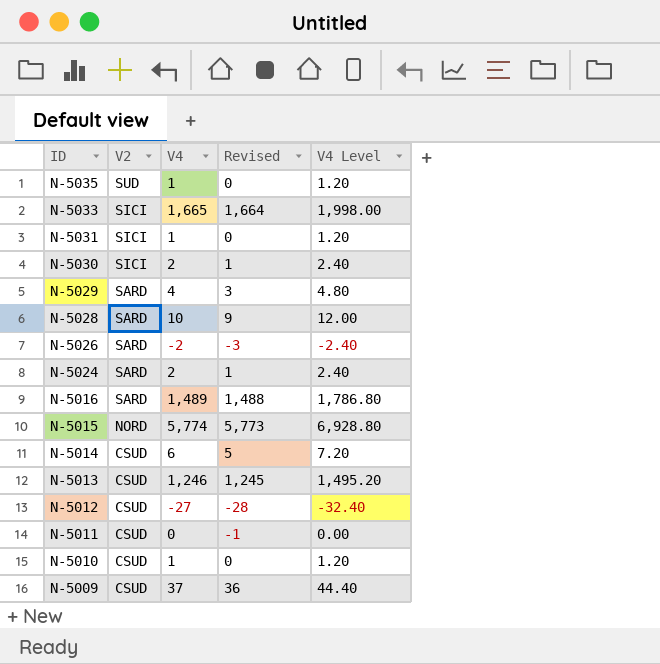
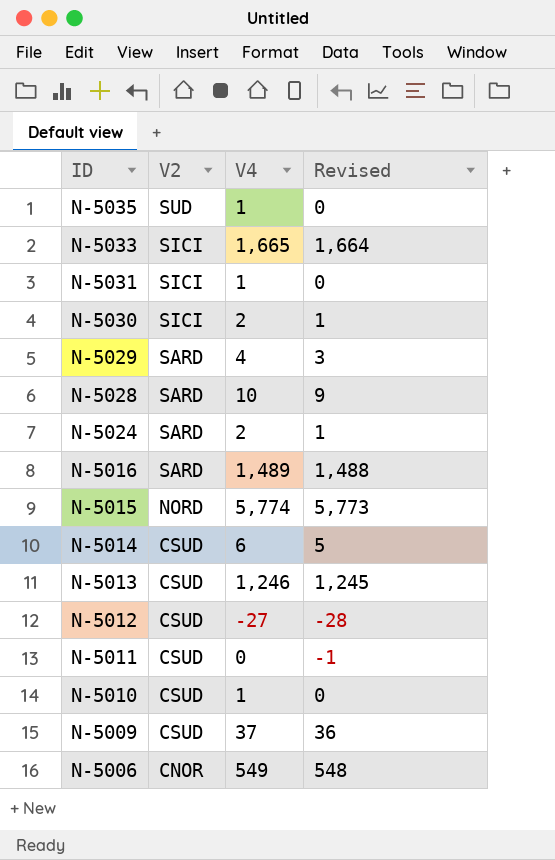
column V4 Level | formula: [V4] * 1.2 -> none
row N-5026: SARD | -2 | -3 | -2.40 -> none
row N-5006: none -> CNOR | 549 | 548

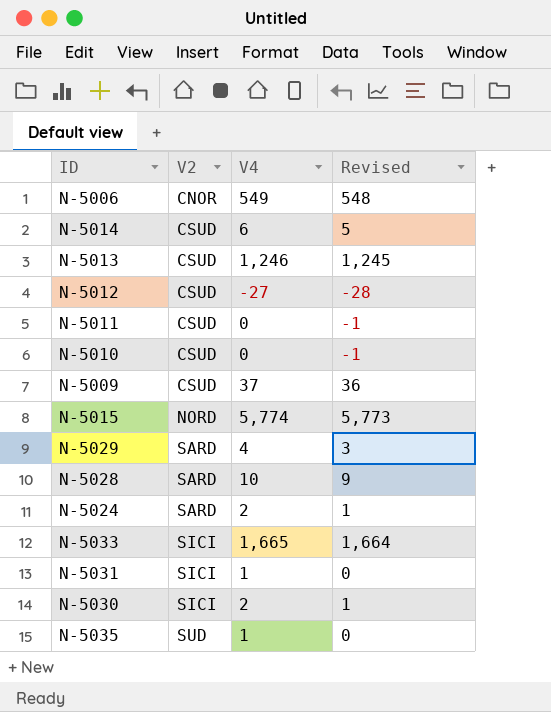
row order: ID descending -> V2 ascending
row N-5016: SARD | 1,489 | 1,488 -> none
N-5010 | V4: 1 -> 0
N-5010 | Revised: 0 -> -1

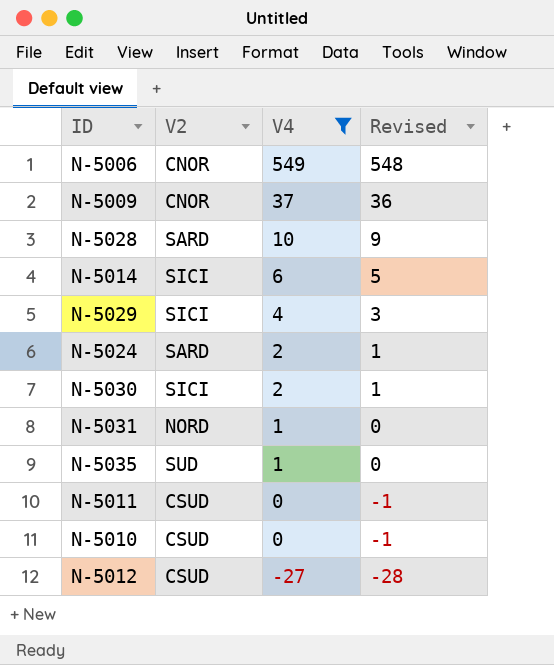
filter: none -> V4 <= 549
row order: V2 ascending -> V4 descending
N-5009 | V2: CSUD -> CNOR
N-5014 | V2: CSUD -> SICI
N-5029 | V2: SARD -> SICI
N-5031 | V2: SICI -> NORD

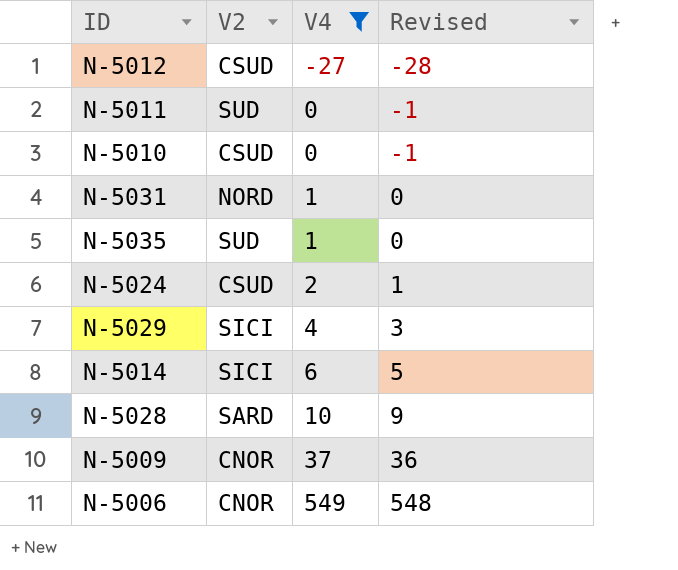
row order: V4 descending -> V4 ascending
row N-5030: SICI | 2 | 1 -> none
N-5011 | V2: CSUD -> SUD
N-5024 | V2: SARD -> CSUD

